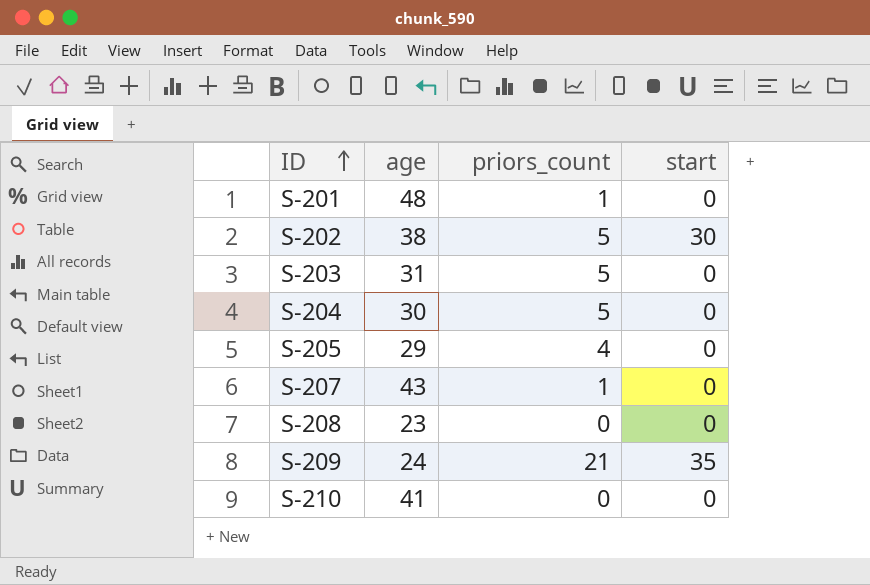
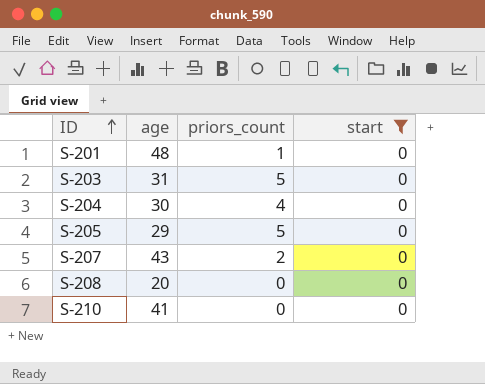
filter: none -> start = 0
S-204 | priors_count: 5 -> 4
S-205 | priors_count: 4 -> 5
S-207 | priors_count: 1 -> 2
S-208 | age: 23 -> 20

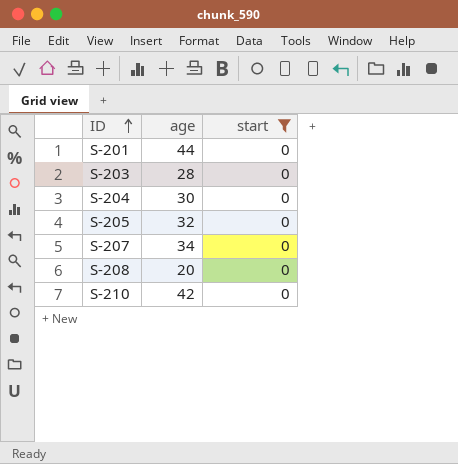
column priors_count | position: 3 -> none
S-201 | age: 48 -> 44
S-203 | age: 31 -> 28
S-205 | age: 29 -> 32
S-207 | age: 43 -> 34
S-210 | age: 41 -> 42

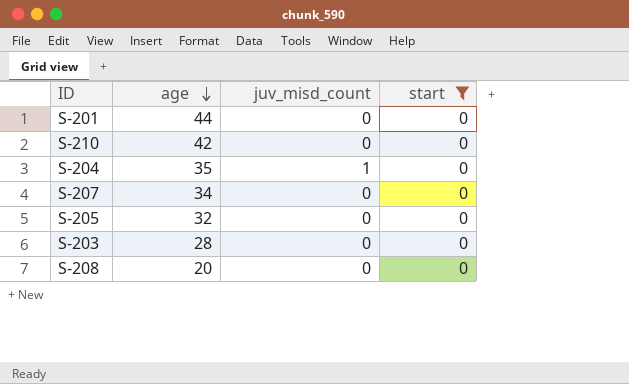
row order: ID ascending -> age descending
column juv_misd_count | position: none -> 3
S-204 | age: 30 -> 35

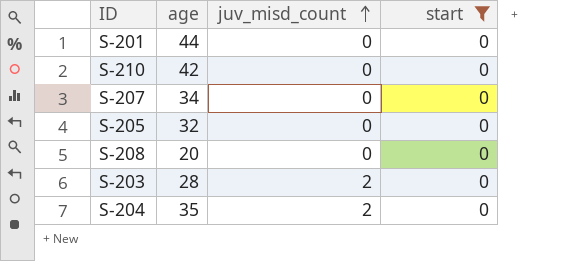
row order: age descending -> juv_misd_count ascending
S-203 | juv_misd_count: 0 -> 2
S-204 | juv_misd_count: 1 -> 2

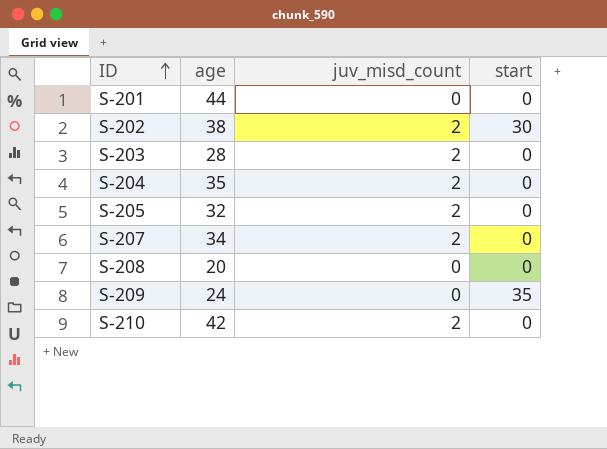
filter: start = 0 -> none
row order: juv_misd_count ascending -> ID ascending
S-205 | juv_misd_count: 0 -> 2
S-207 | juv_misd_count: 0 -> 2
S-210 | juv_misd_count: 0 -> 2

